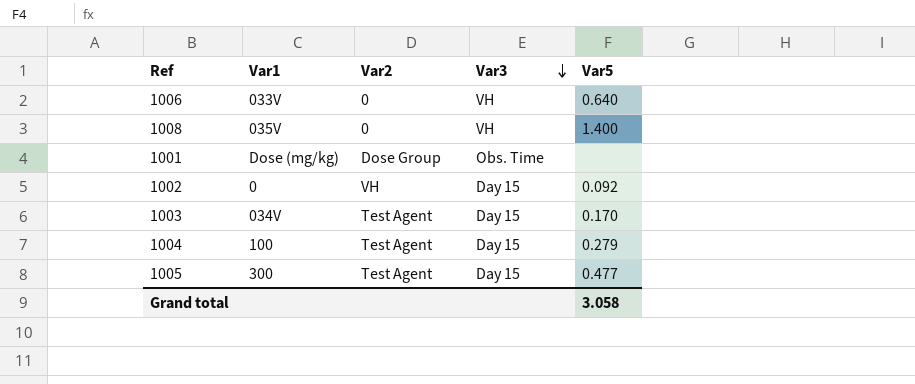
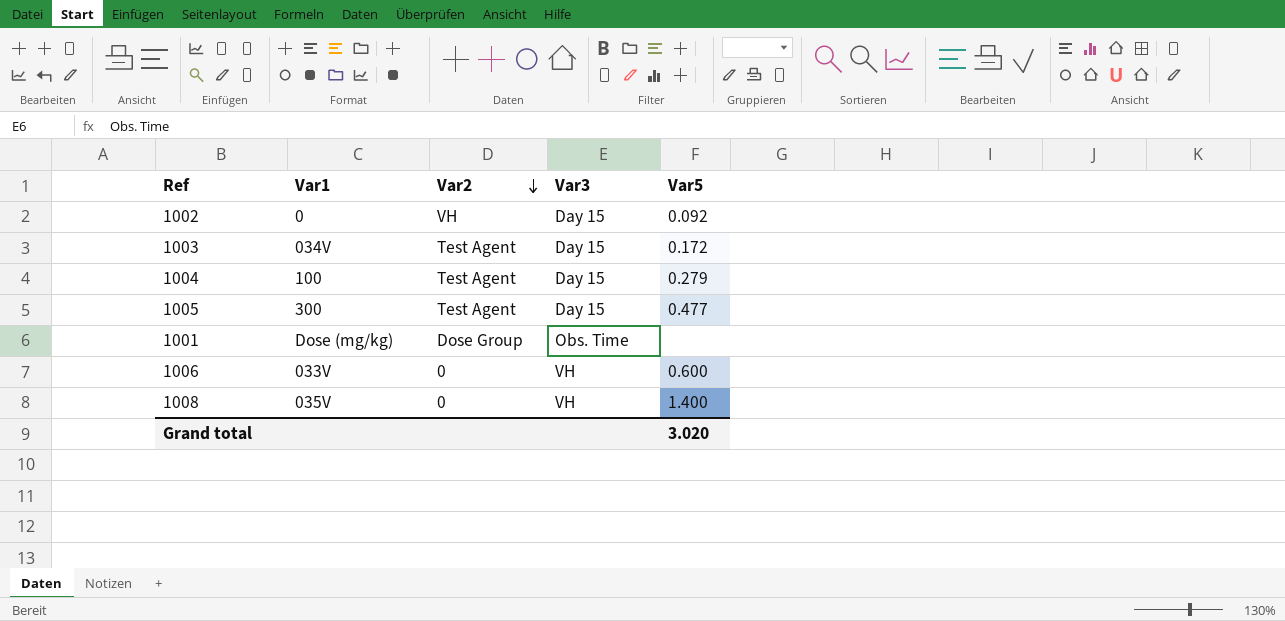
row order: Var3 descending -> Var2 descending
1003 | Var5: 0.170 -> 0.172
1006 | Var5: 0.640 -> 0.600
Grand total | Var5: 3.058 -> 3.020

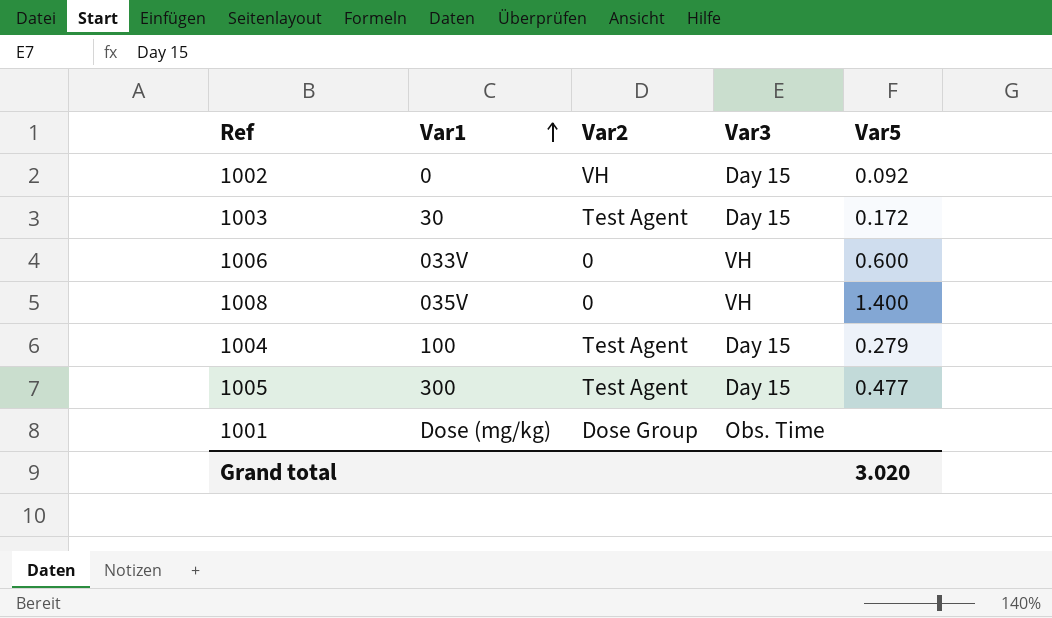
row order: Var2 descending -> Var1 ascending
1003 | Var1: 034V -> 30

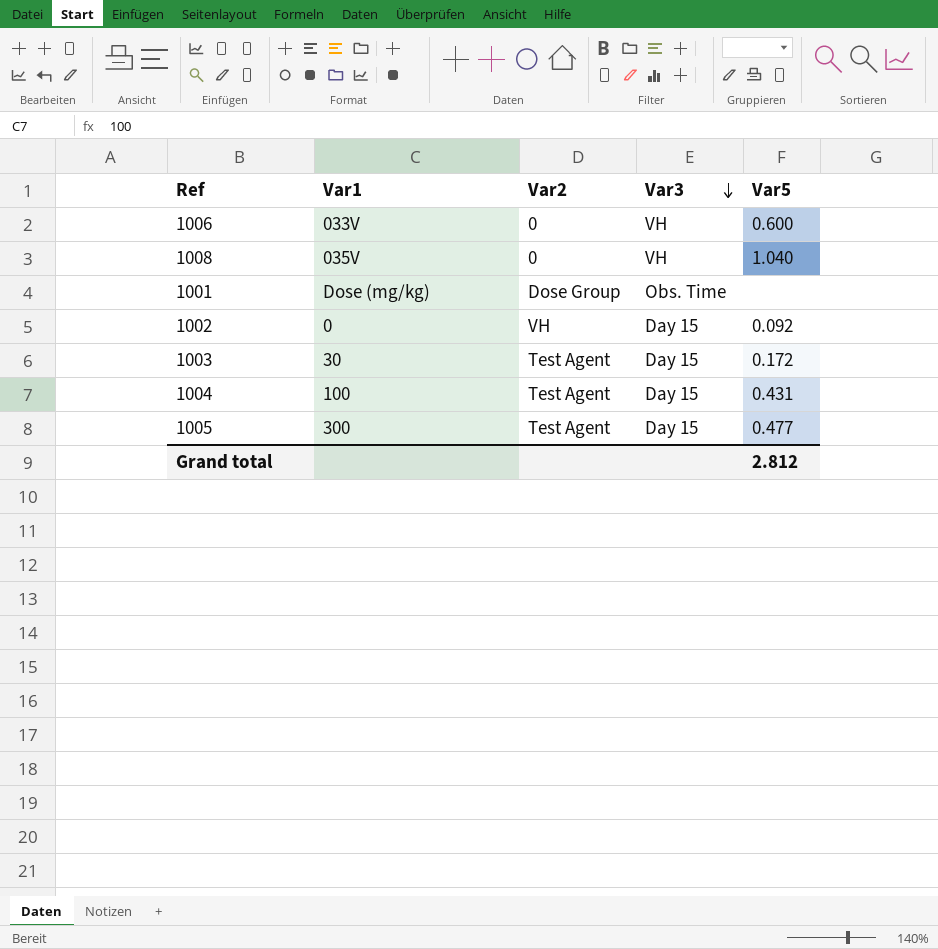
row order: Var1 ascending -> Var3 descending
1008 | Var5: 1.400 -> 1.040
1004 | Var5: 0.279 -> 0.431
Grand total | Var5: 3.020 -> 2.812

